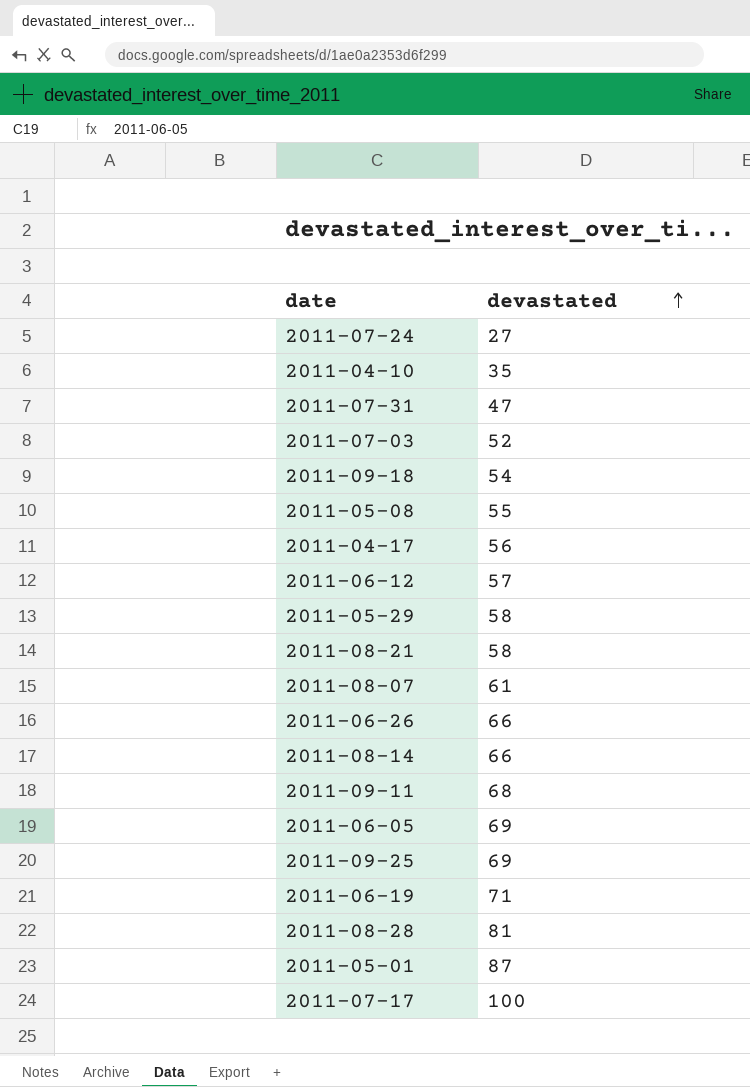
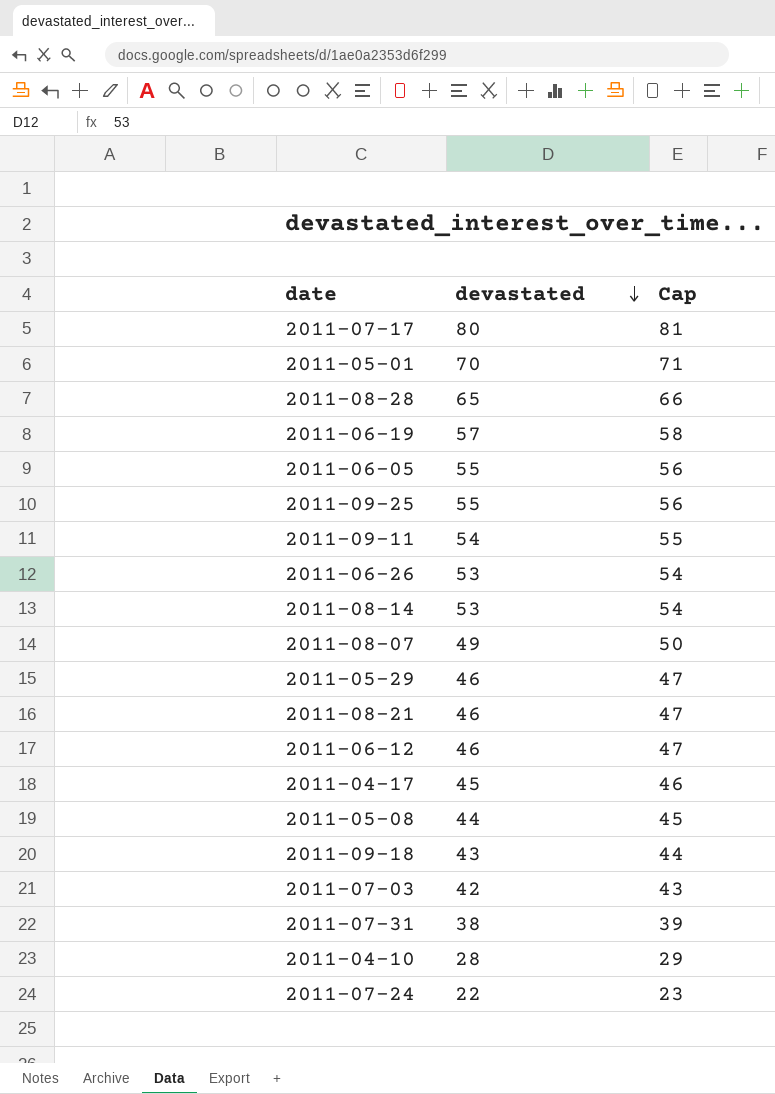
row order: devastated ascending -> devastated descending
column Cap | formula: none -> [devastated] + 1
2011-07-17 | devastated: 100 -> 80
2011-05-01 | devastated: 87 -> 70
2011-08-28 | devastated: 81 -> 65
2011-06-19 | devastated: 71 -> 57
2011-06-05 | devastated: 69 -> 55
2011-09-25 | devastated: 69 -> 55
2011-09-11 | devastated: 68 -> 54
2011-06-26 | devastated: 66 -> 53
2011-08-14 | devastated: 66 -> 53
2011-08-07 | devastated: 61 -> 49
2011-05-29 | devastated: 58 -> 46
2011-08-21 | devastated: 58 -> 46
2011-06-12 | devastated: 57 -> 46
2011-04-17 | devastated: 56 -> 45
2011-05-08 | devastated: 55 -> 44
2011-09-18 | devastated: 54 -> 43
2011-07-03 | devastated: 52 -> 42
2011-07-31 | devastated: 47 -> 38
2011-04-10 | devastated: 35 -> 28
2011-07-24 | devastated: 27 -> 22

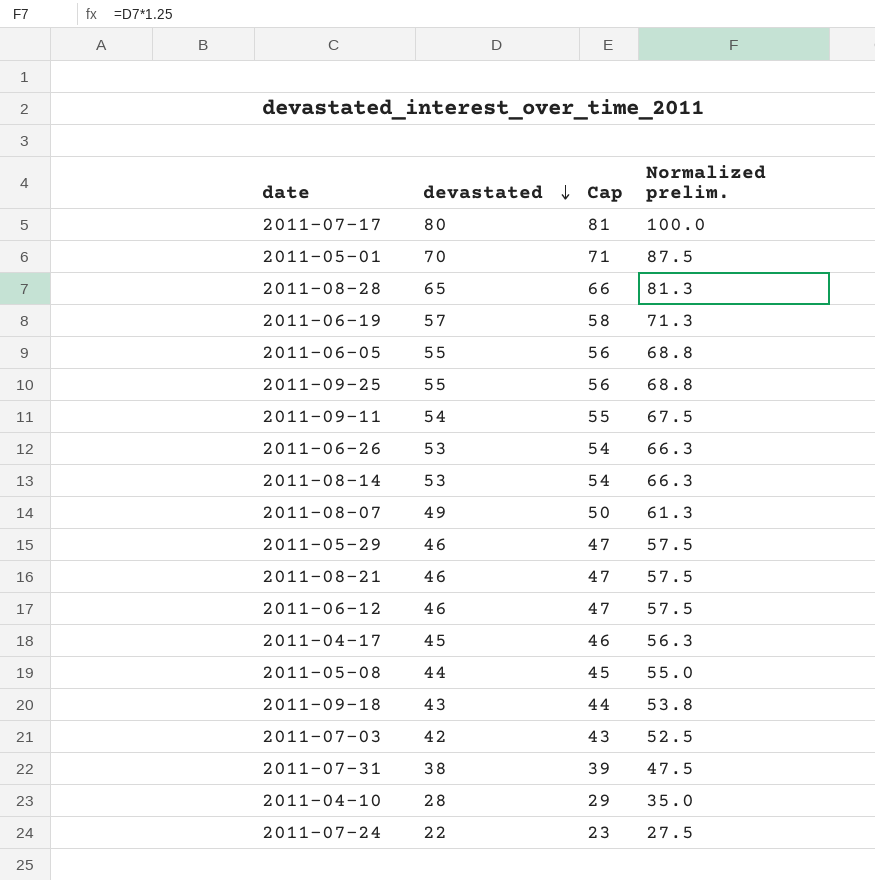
column Normalized prelim. | formula: none -> [devastated] * 1.25

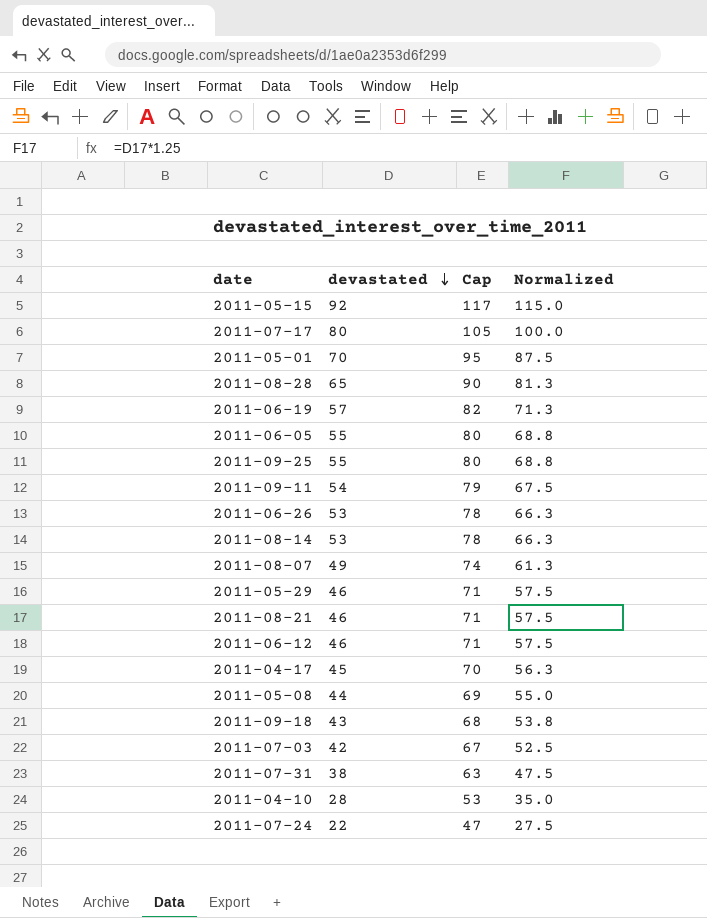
column Cap | formula: [devastated] + 1 -> [devastated] + 25
column name: Normalized prelim. -> Normalized
row 2011-05-15: none -> 92 | 117 | 115.0

